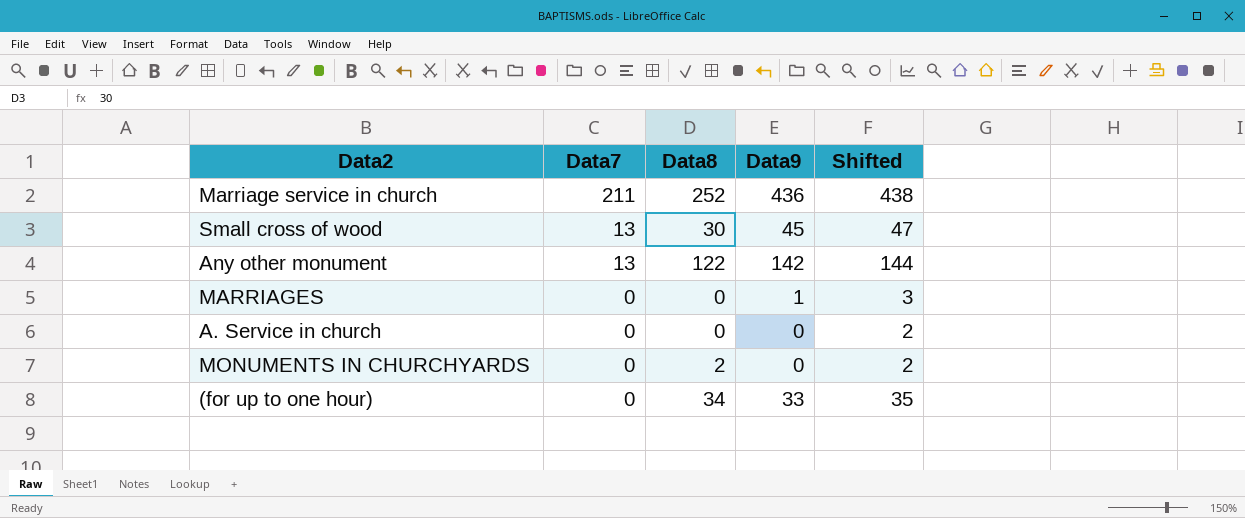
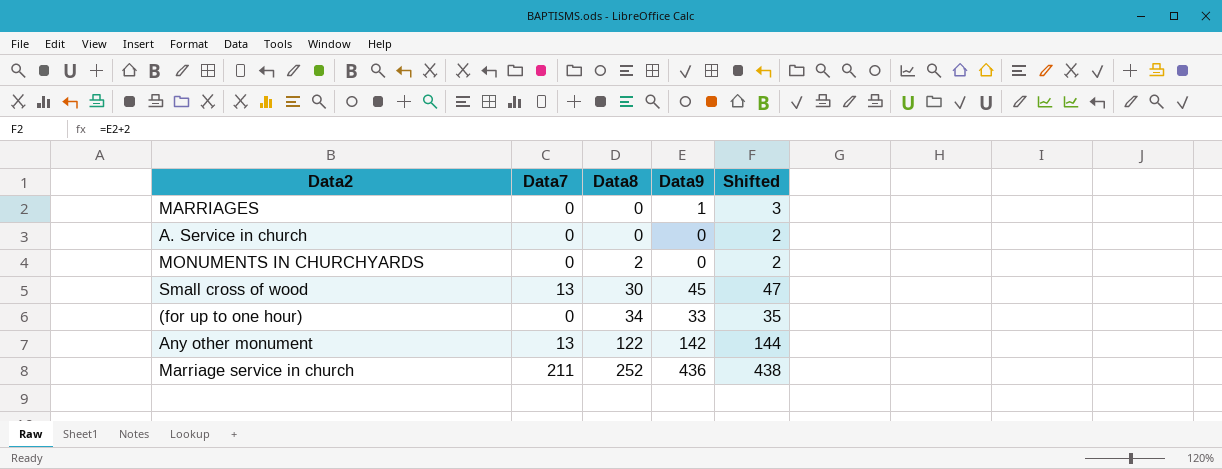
row order: Data7 descending -> Data8 ascending

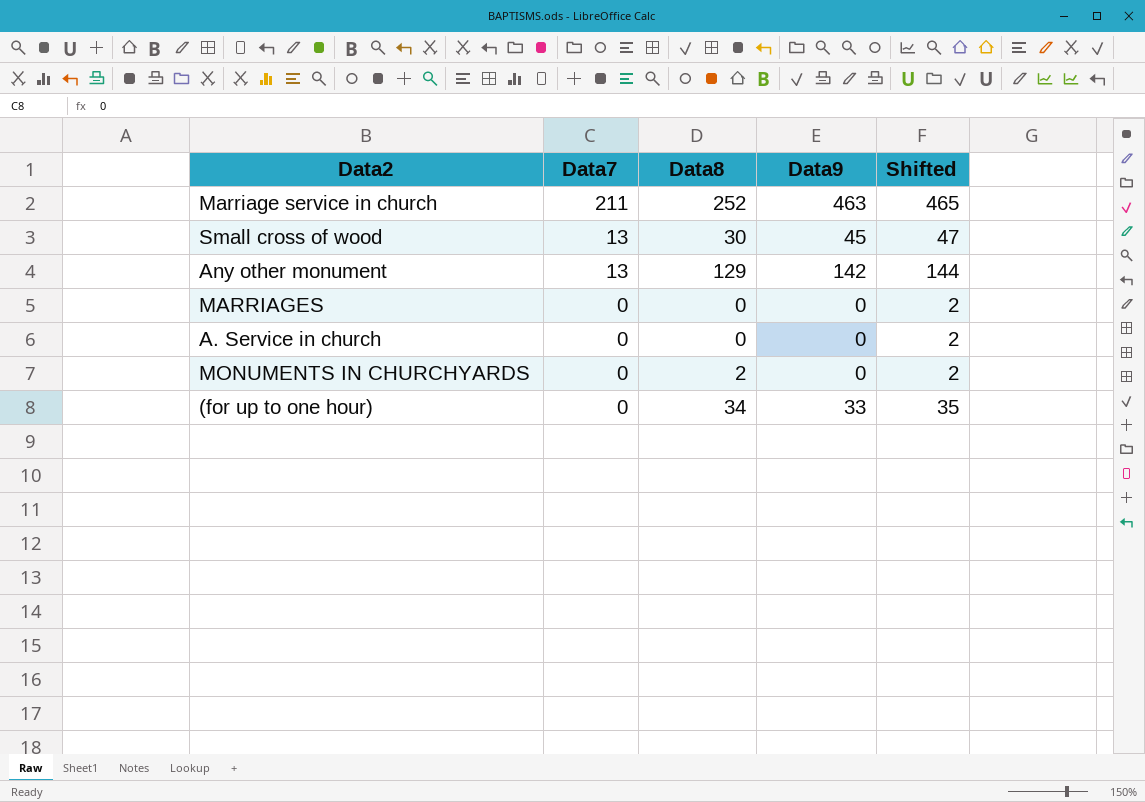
row order: Data8 ascending -> Data7 descending
Marriage service in church | Data9: 436 -> 463
Marriage service in church | Shifted: 438 -> 465
Any other monument | Data8: 122 -> 129
MARRIAGES | Data9: 1 -> 0
MARRIAGES | Shifted: 3 -> 2

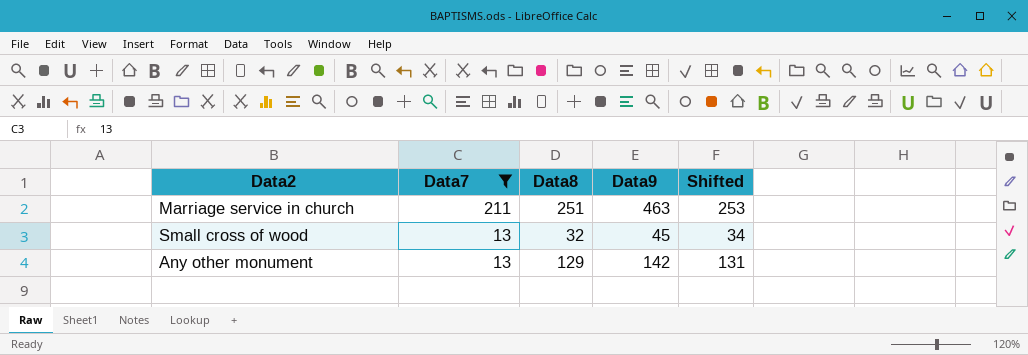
filter: none -> Data7 != 0
column Shifted | formula: [Data9] + 2 -> [Data8] + 2
Marriage service in church | Data8: 252 -> 251
Small cross of wood | Data8: 30 -> 32

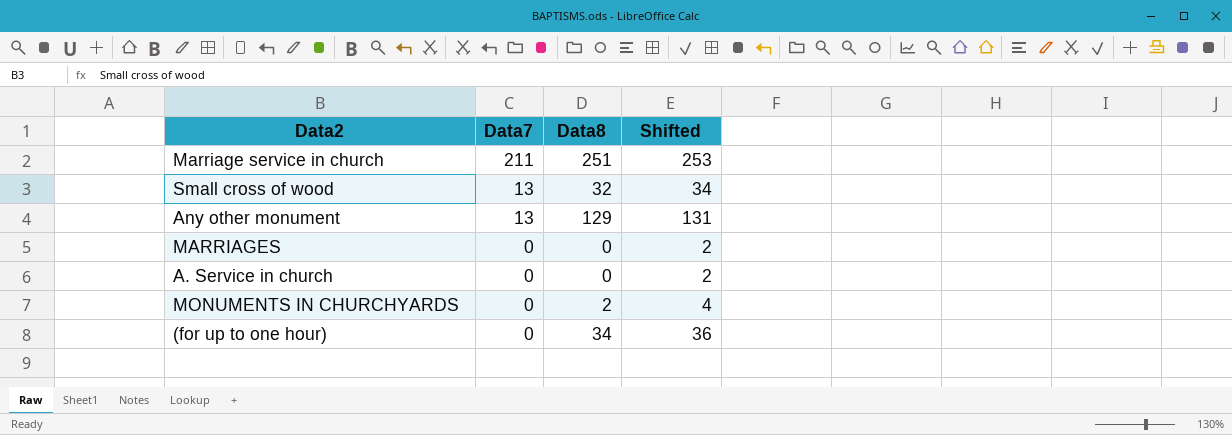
filter: Data7 != 0 -> none
column Data9 | position: 4 -> none

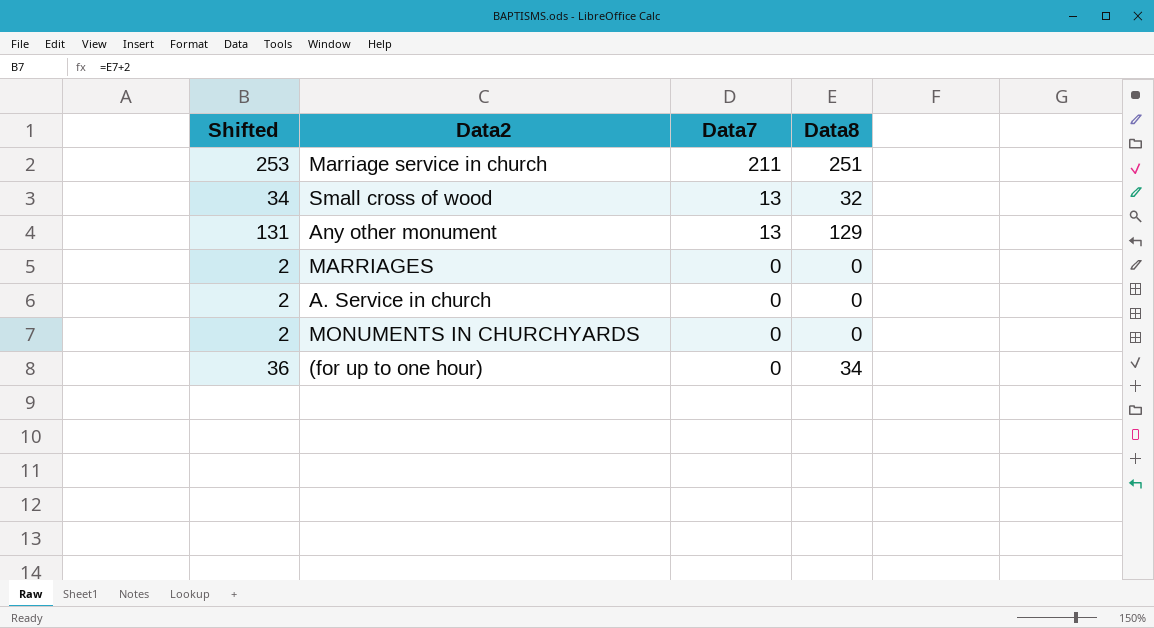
column Shifted | position: 4 -> 1
MONUMENTS IN CHURCHYARDS | Shifted: 4 -> 2
MONUMENTS IN CHURCHYARDS | Data8: 2 -> 0

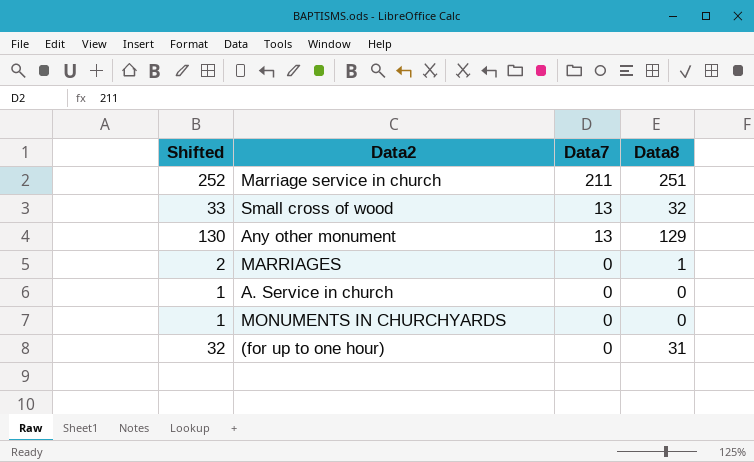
column Shifted | formula: [Data8] + 2 -> [Data8] + 1
MARRIAGES | Data8: 0 -> 1
(for up to one hour) | Data8: 34 -> 31

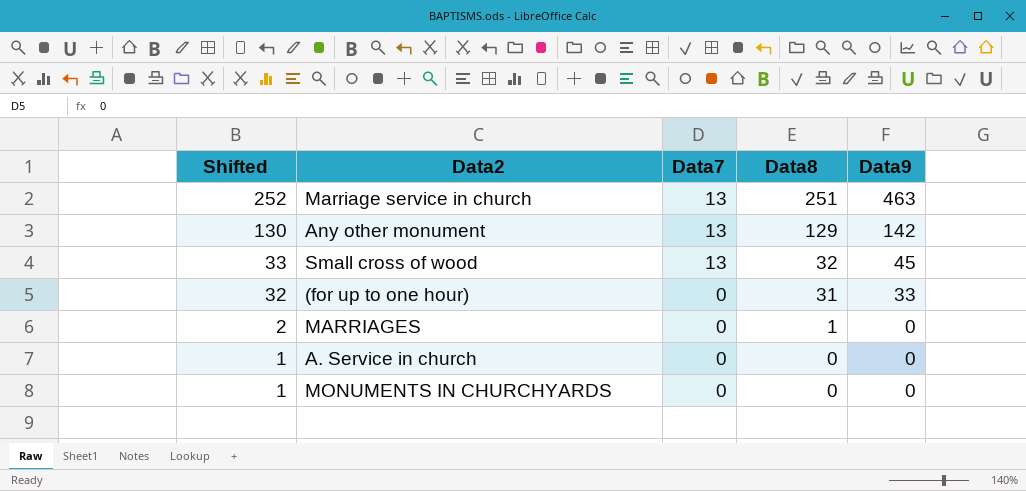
row order: Data7 descending -> Shifted descending
column Data9 | position: none -> 5
Marriage service in church | Data7: 211 -> 13

